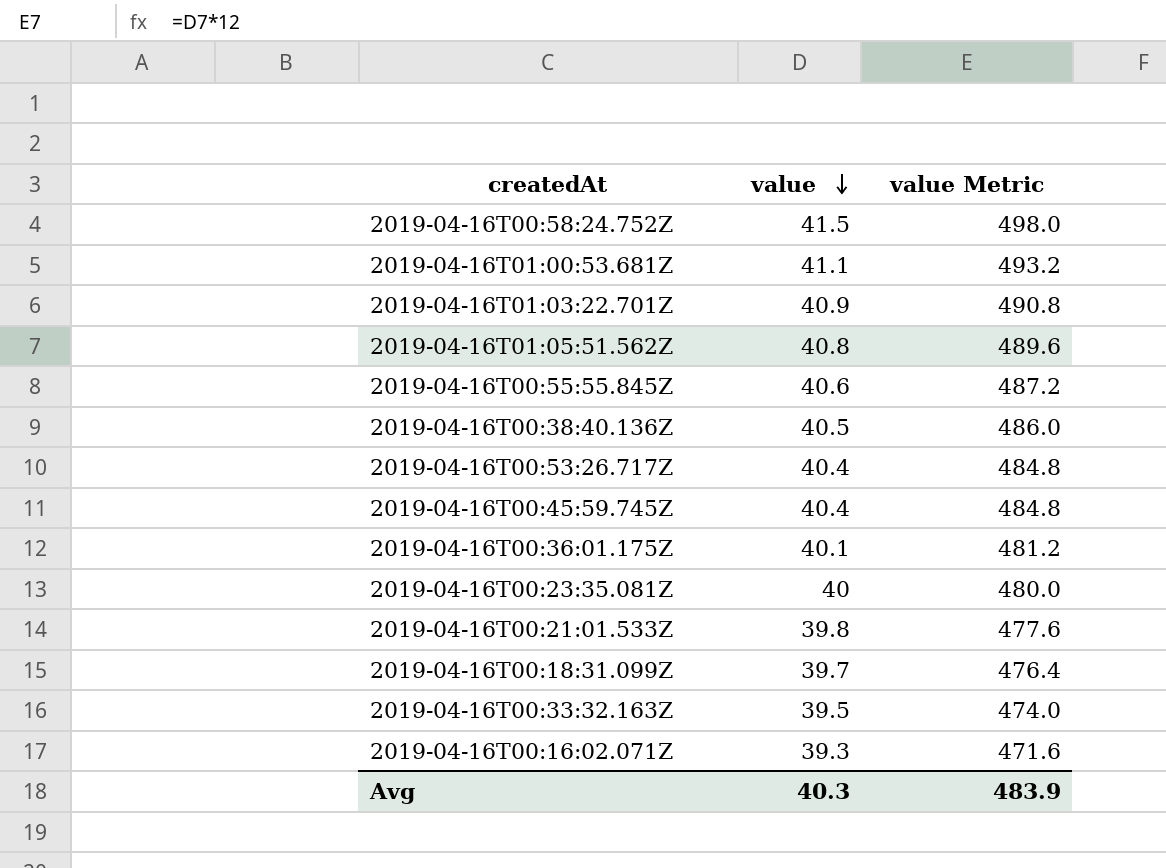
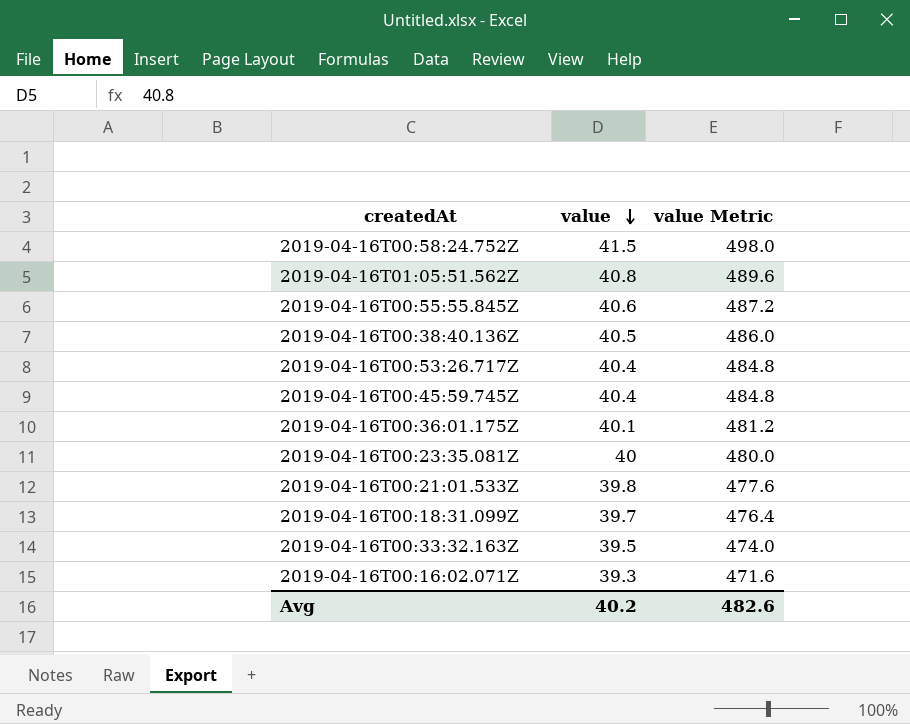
row 2019-04-16T01:00:53.681Z: 41.1 | 493.2 -> none
row 2019-04-16T01:03:22.701Z: 40.9 | 490.8 -> none
Avg | value: 40.3 -> 40.2
Avg | value Metric: 483.9 -> 482.6

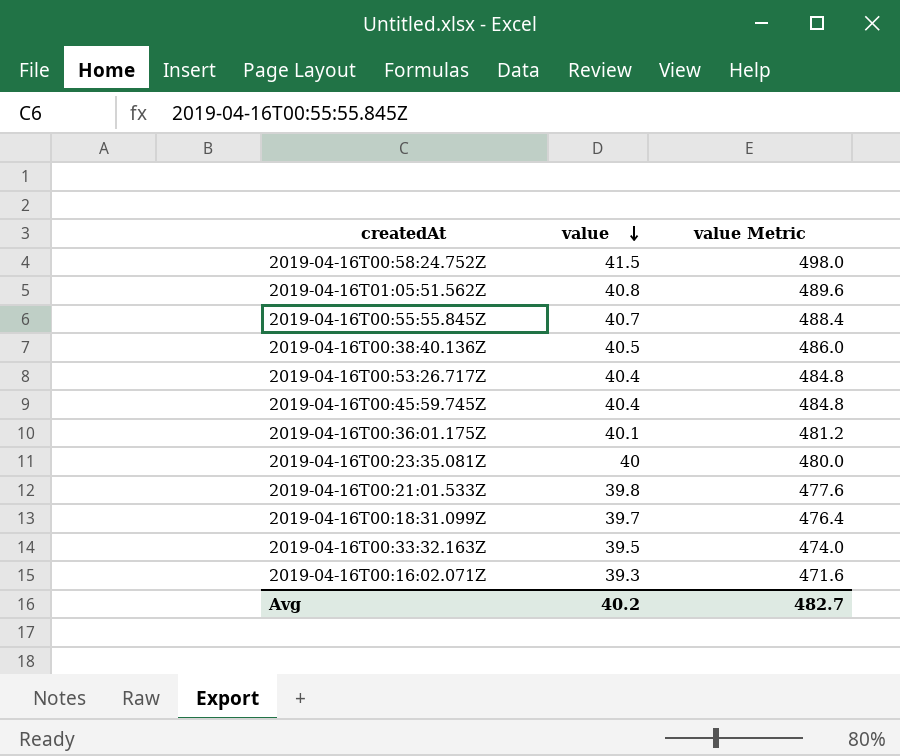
2019-04-16T00:55:55.845Z | value: 40.6 -> 40.7
2019-04-16T00:55:55.845Z | value Metric: 487.2 -> 488.4
Avg | value Metric: 482.6 -> 482.7

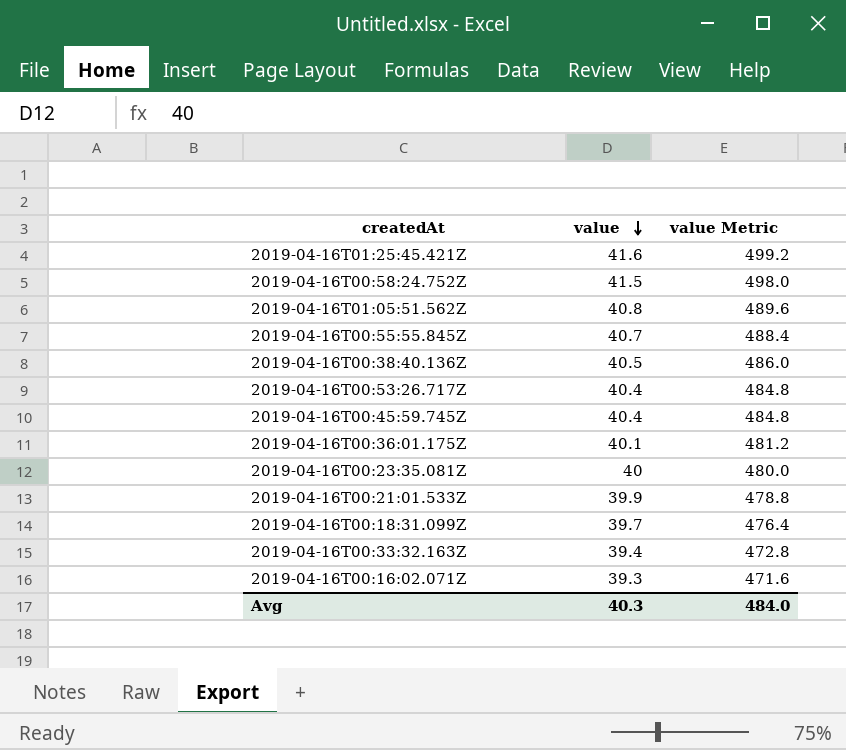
row 2019-04-16T01:25:45.421Z: none -> 41.6 | 499.2
2019-04-16T00:21:01.533Z | value: 39.8 -> 39.9
2019-04-16T00:21:01.533Z | value Metric: 477.6 -> 478.8
2019-04-16T00:33:32.163Z | value: 39.5 -> 39.4
2019-04-16T00:33:32.163Z | value Metric: 474.0 -> 472.8
Avg | value: 40.2 -> 40.3
Avg | value Metric: 482.7 -> 484.0

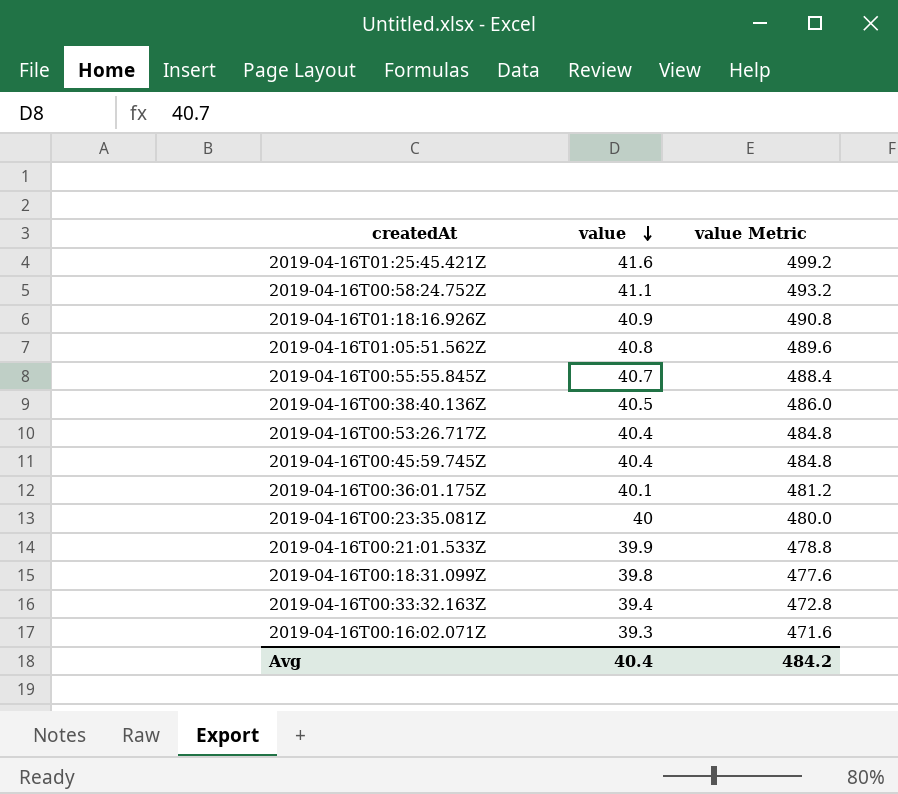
2019-04-16T00:58:24.752Z | value: 41.5 -> 41.1
2019-04-16T00:58:24.752Z | value Metric: 498.0 -> 493.2
row 2019-04-16T01:18:16.926Z: none -> 40.9 | 490.8
2019-04-16T00:18:31.099Z | value: 39.7 -> 39.8
2019-04-16T00:18:31.099Z | value Metric: 476.4 -> 477.6
Avg | value: 40.3 -> 40.4
Avg | value Metric: 484.0 -> 484.2

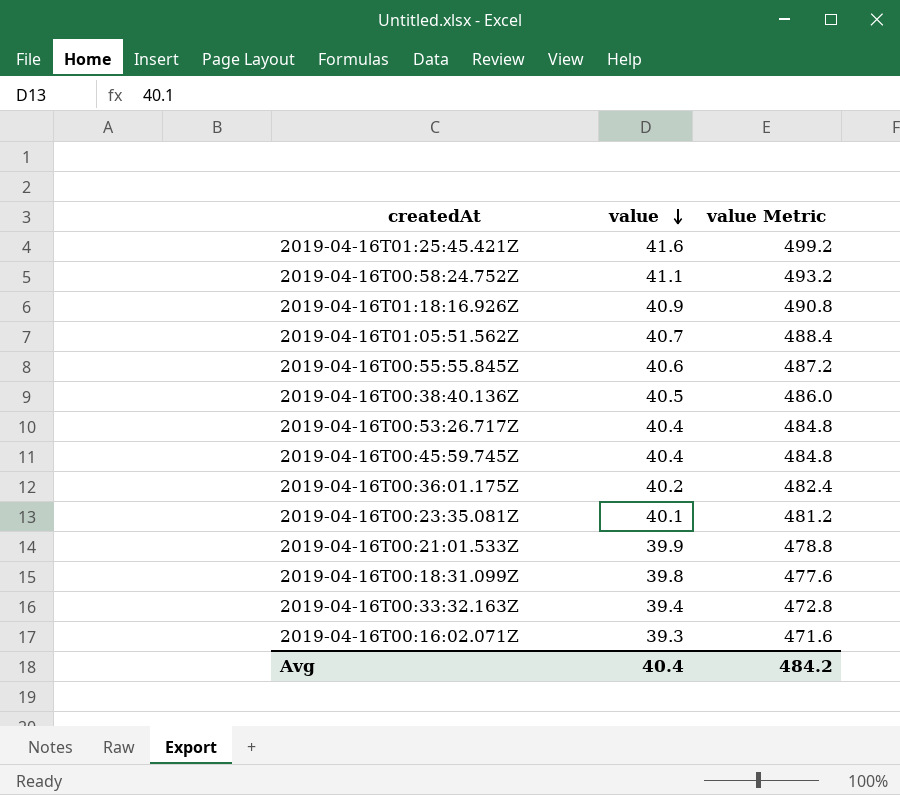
2019-04-16T01:05:51.562Z | value: 40.8 -> 40.7
2019-04-16T01:05:51.562Z | value Metric: 489.6 -> 488.4
2019-04-16T00:55:55.845Z | value: 40.7 -> 40.6
2019-04-16T00:55:55.845Z | value Metric: 488.4 -> 487.2
2019-04-16T00:36:01.175Z | value: 40.1 -> 40.2
2019-04-16T00:36:01.175Z | value Metric: 481.2 -> 482.4
2019-04-16T00:23:35.081Z | value: 40 -> 40.1
2019-04-16T00:23:35.081Z | value Metric: 480.0 -> 481.2

